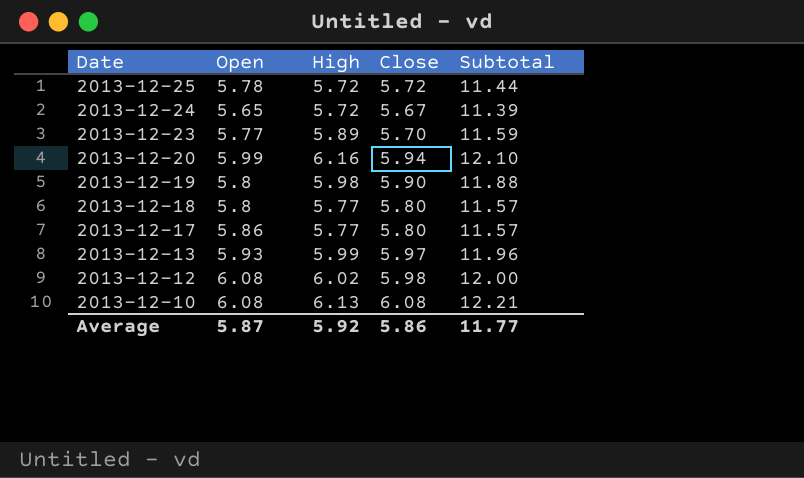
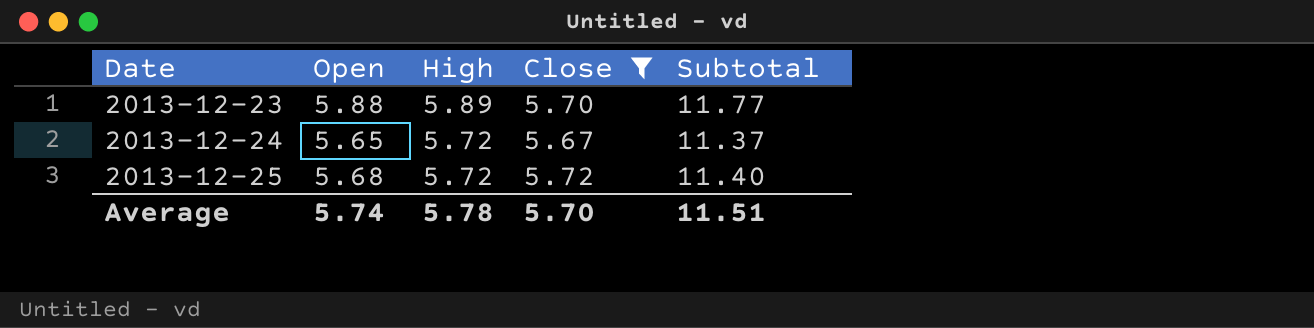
filter: none -> Close <= 5.72
row order: Date descending -> Date ascending
column Subtotal | formula: [High] + [Close] -> [Open] + [High]
2013-12-23 | Open: 5.77 -> 5.88
2013-12-25 | Open: 5.78 -> 5.68
Average | Open: 5.87 -> 5.74
Average | High: 5.92 -> 5.78
Average | Close: 5.86 -> 5.70
Average | Subtotal: 11.77 -> 11.51

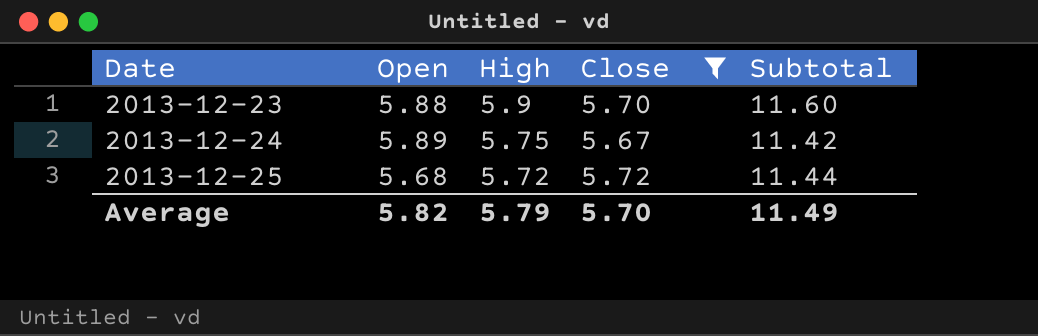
column Subtotal | formula: [Open] + [High] -> [High] + [Close]
2013-12-23 | High: 5.89 -> 5.9
2013-12-24 | Open: 5.65 -> 5.89
2013-12-24 | High: 5.72 -> 5.75
Average | Open: 5.74 -> 5.82
Average | High: 5.78 -> 5.79
Average | Subtotal: 11.51 -> 11.49

